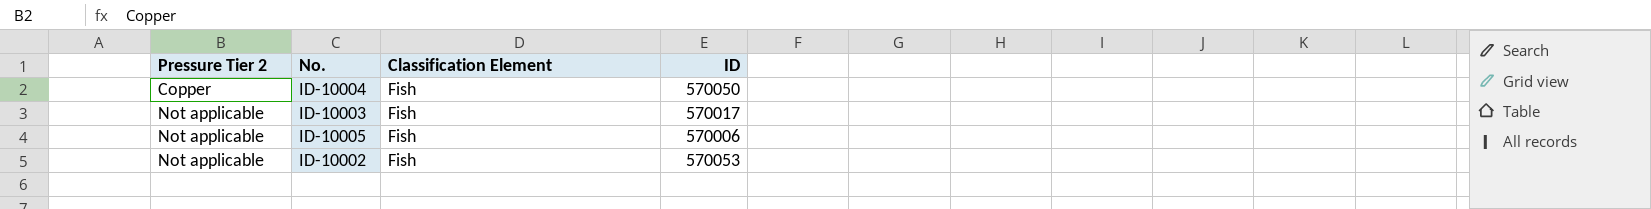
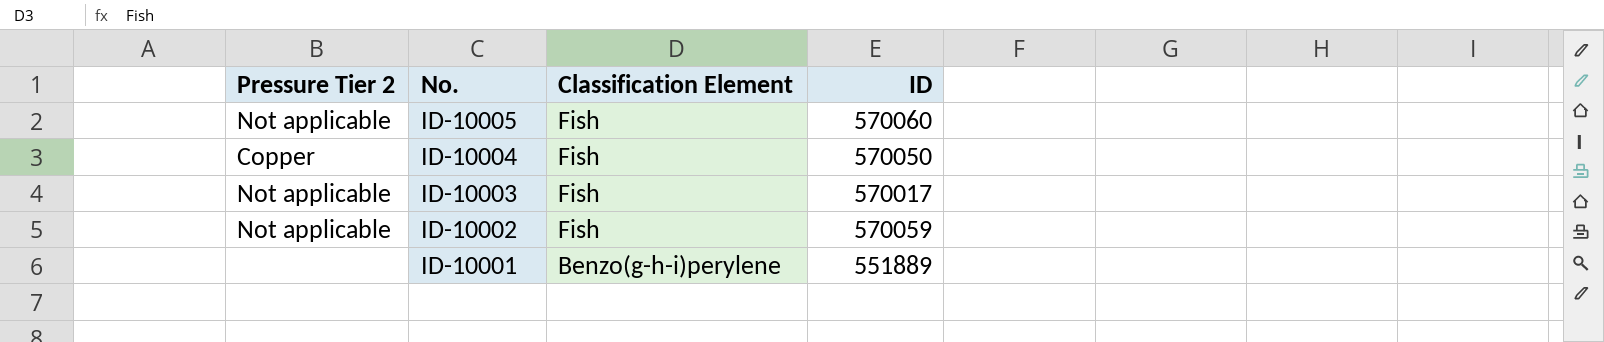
row order: Pressure Tier 2 ascending -> No. descending
ID-10005 | ID: 570006 -> 570060
ID-10002 | ID: 570053 -> 570059
row ID-10001: none -> none | Benzo(g-h-i)perylene | 551889

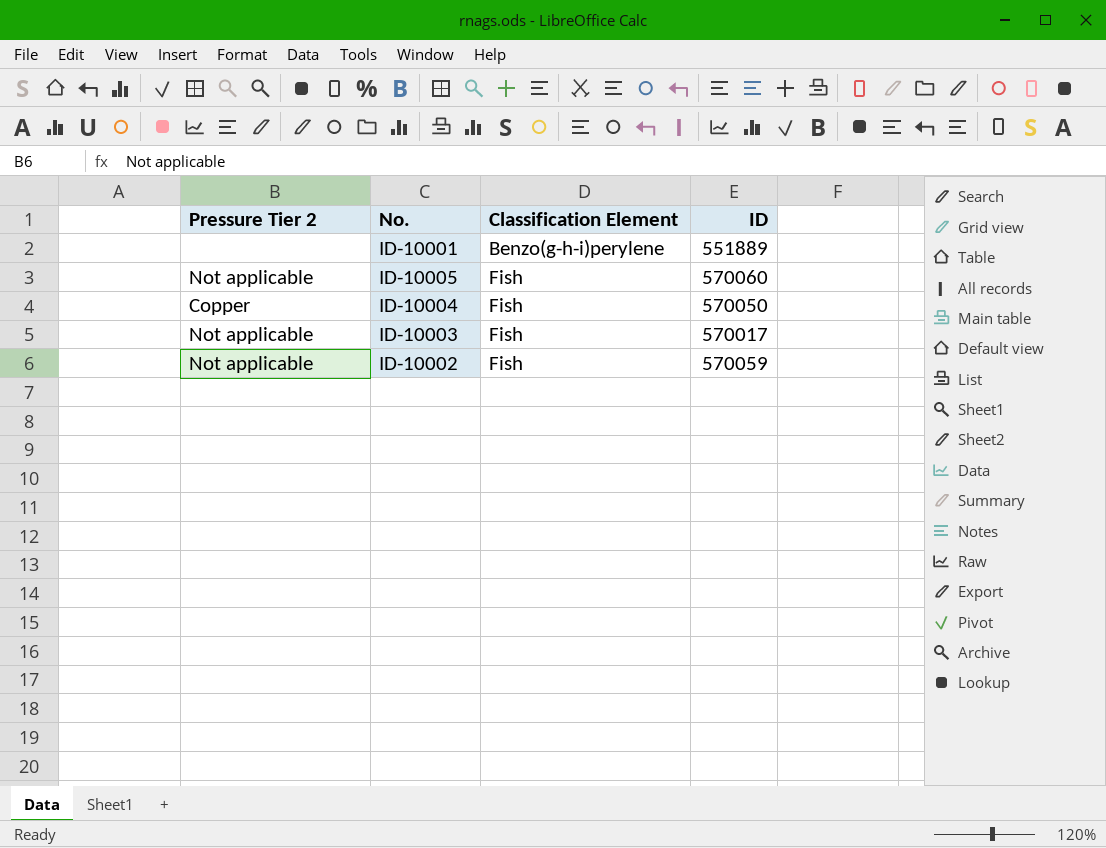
row order: No. descending -> Classification Element ascending

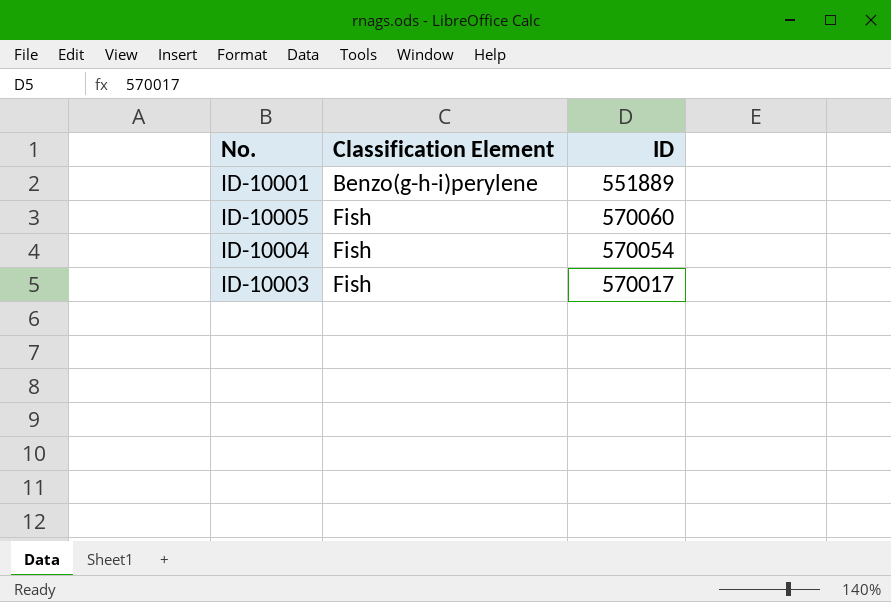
column Pressure Tier 2 | position: 1 -> none
row ID-10002: Not applicable | Fish | 570059 -> none
ID-10004 | ID: 570050 -> 570054

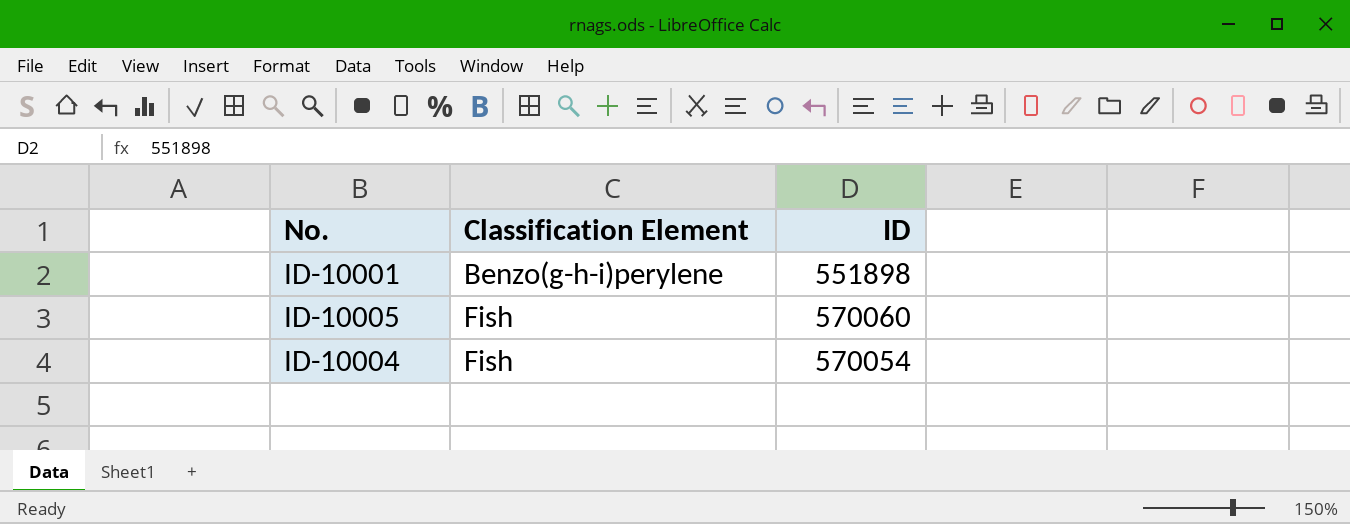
row ID-10003: Fish | 570017 -> none
ID-10001 | ID: 551889 -> 551898

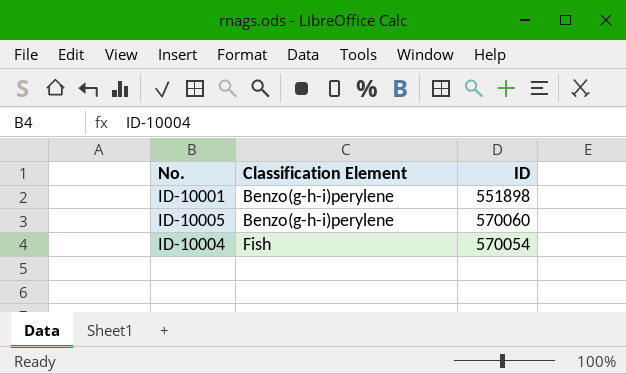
ID-10005 | Classification Element: Fish -> Benzo(g-h-i)perylene

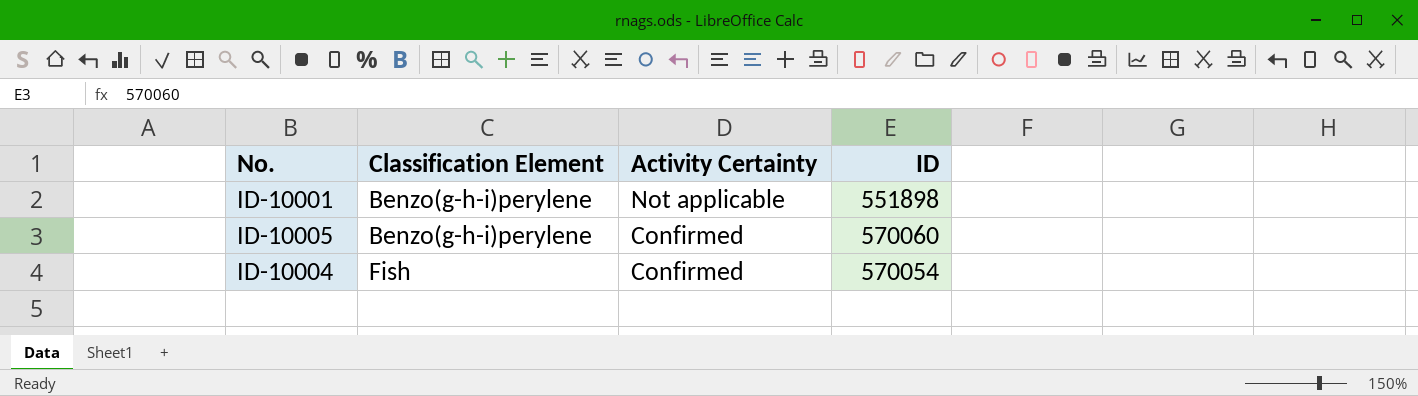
column Activity Certainty | position: none -> 3

